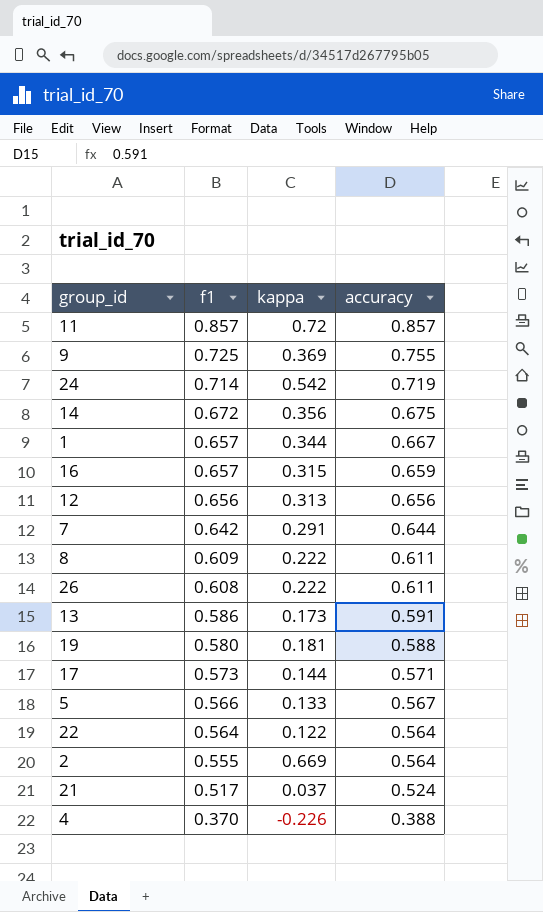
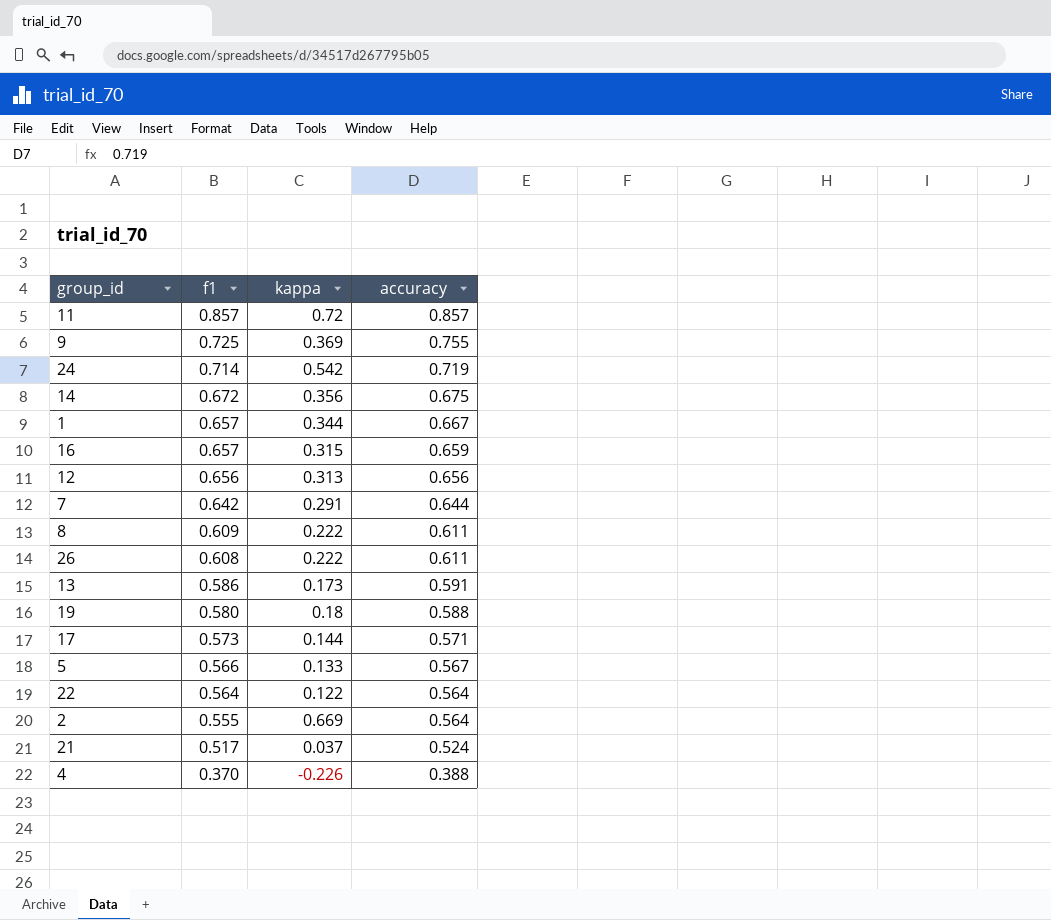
19 | kappa: 0.181 -> 0.18

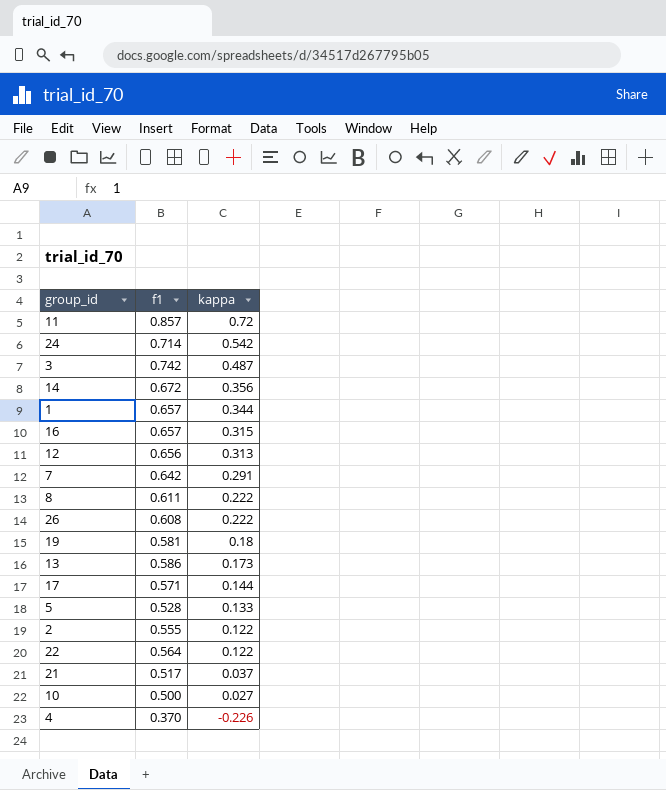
row order: f1 descending -> kappa descending
column accuracy | position: 4 -> none
row 9: 0.725 | 0.369 | 0.755 -> none
row 3: none -> 0.742 | 0.487
8 | f1: 0.609 -> 0.611
19 | f1: 0.580 -> 0.581
17 | f1: 0.573 -> 0.571
5 | f1: 0.566 -> 0.528
2 | kappa: 0.669 -> 0.122
row 10: none -> 0.500 | 0.027

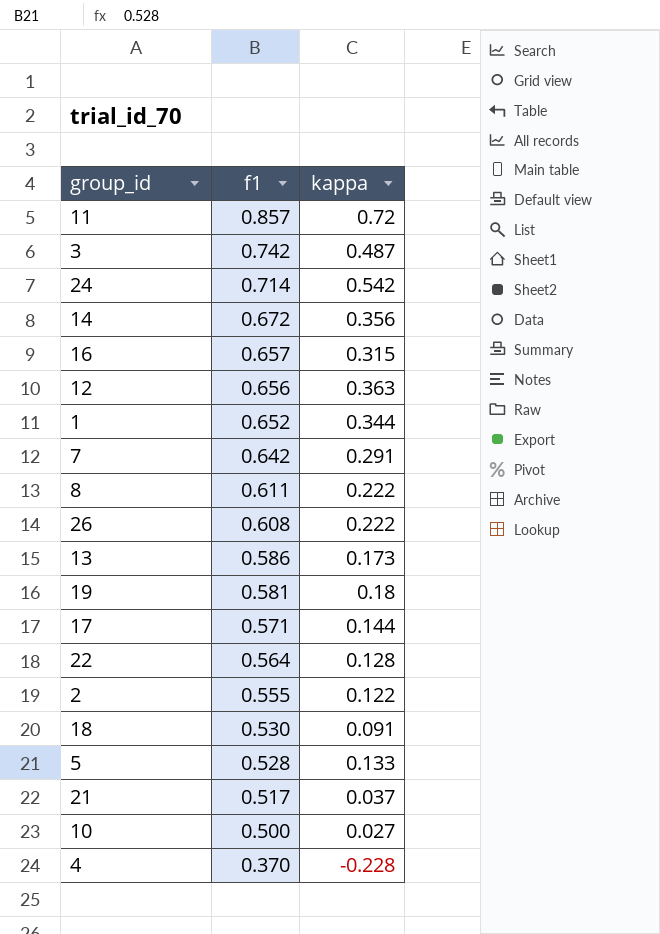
row order: kappa descending -> f1 descending
12 | kappa: 0.313 -> 0.363
1 | f1: 0.657 -> 0.652
22 | kappa: 0.122 -> 0.128
row 18: none -> 0.530 | 0.091
4 | kappa: -0.226 -> -0.228

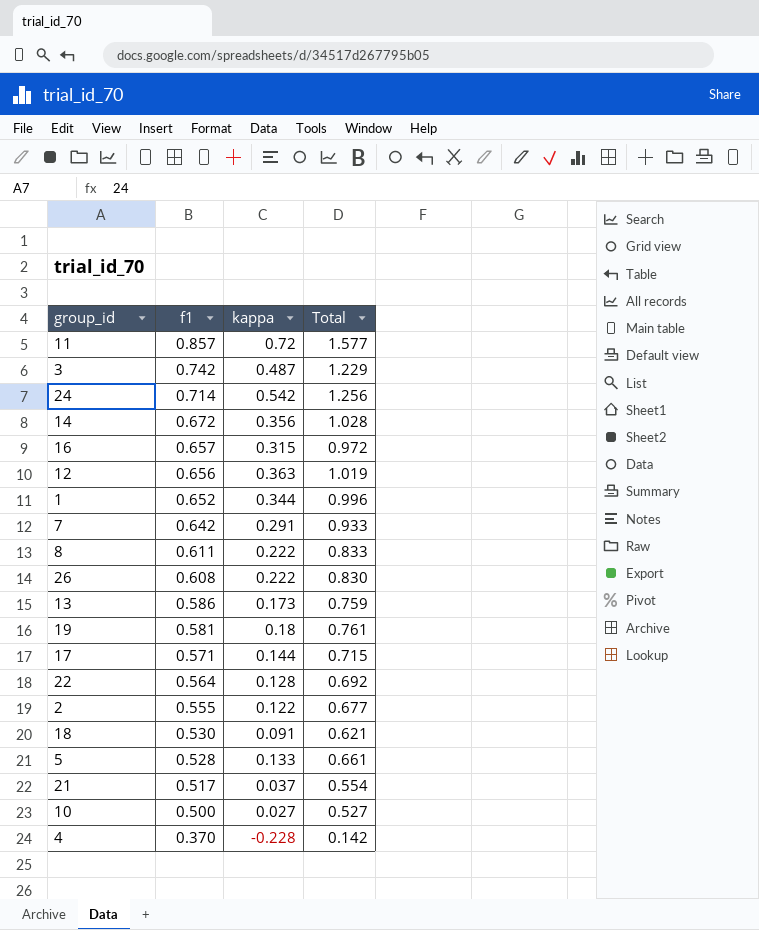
column Total | formula: none -> [f1] + [kappa]

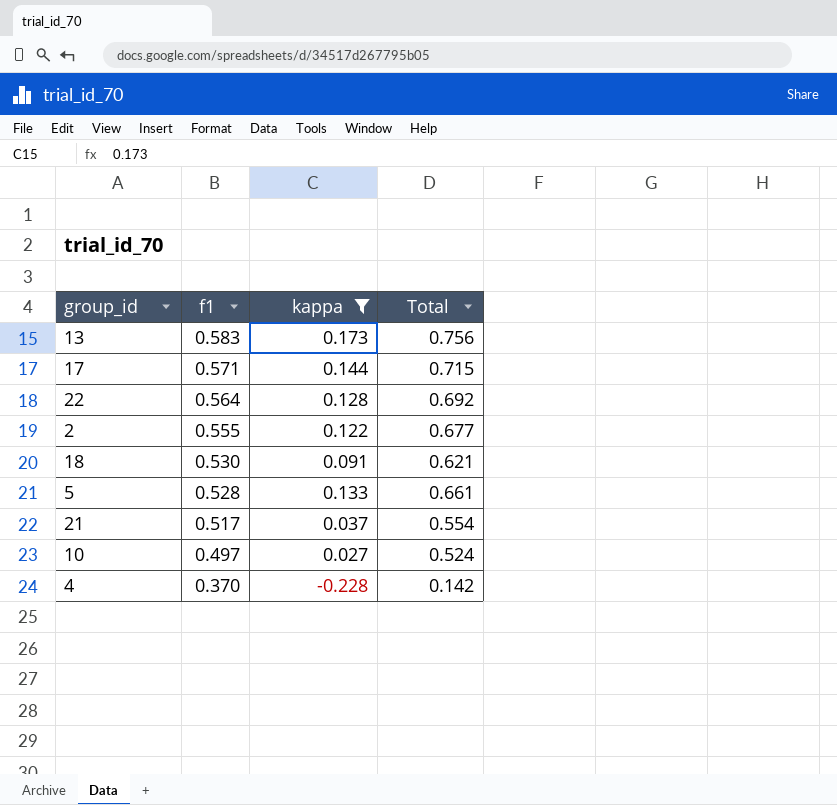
filter: none -> kappa <= 0.173
13 | f1: 0.586 -> 0.583
13 | Total: 0.759 -> 0.756
10 | f1: 0.500 -> 0.497
10 | Total: 0.527 -> 0.524

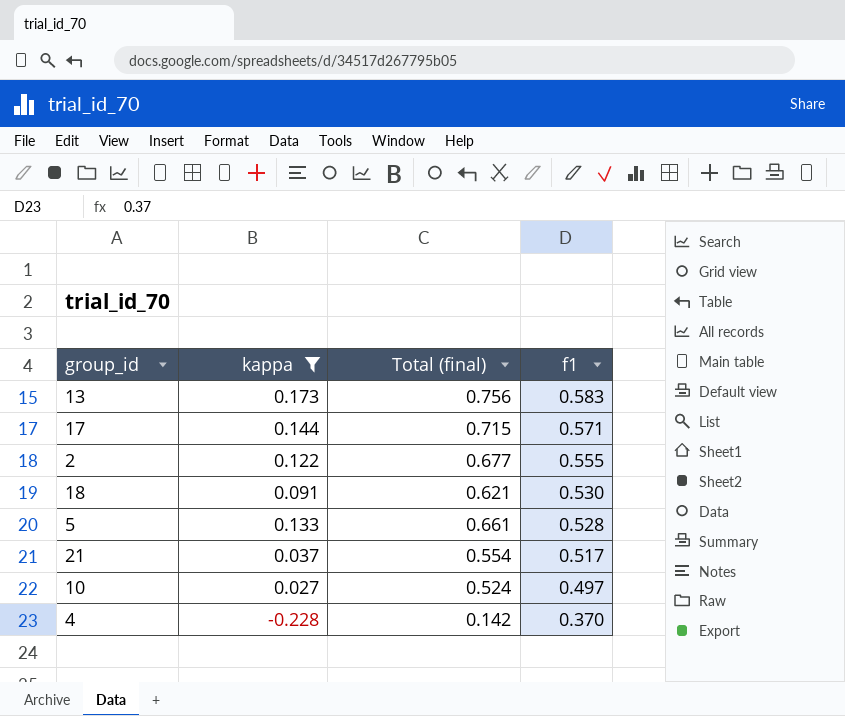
column name: Total -> Total (final)
column f1 | position: 2 -> 4
row 22: 0.564 | 0.128 | 0.692 -> none

